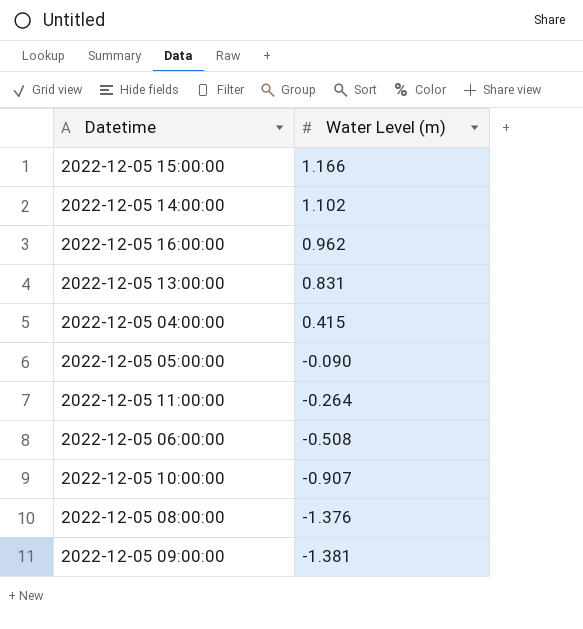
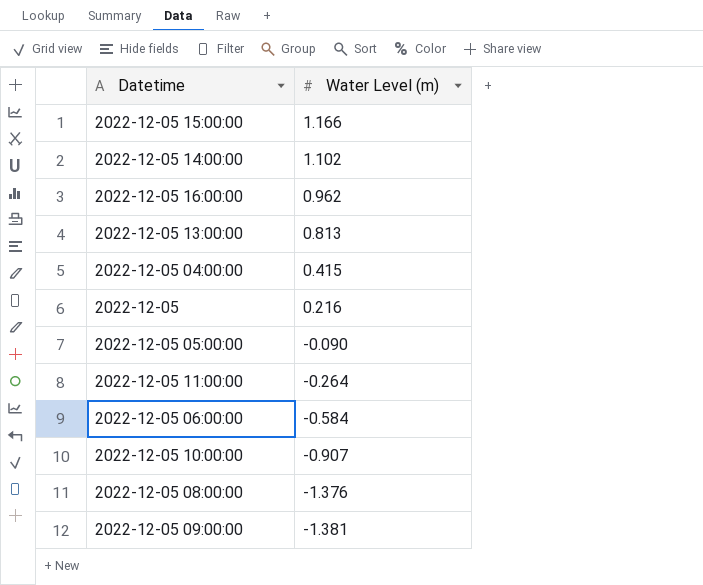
2022-12-05 13:00:00 | Water Level (m): 0.831 -> 0.813
row 2022-12-05: none -> 0.216
2022-12-05 06:00:00 | Water Level (m): -0.508 -> -0.584

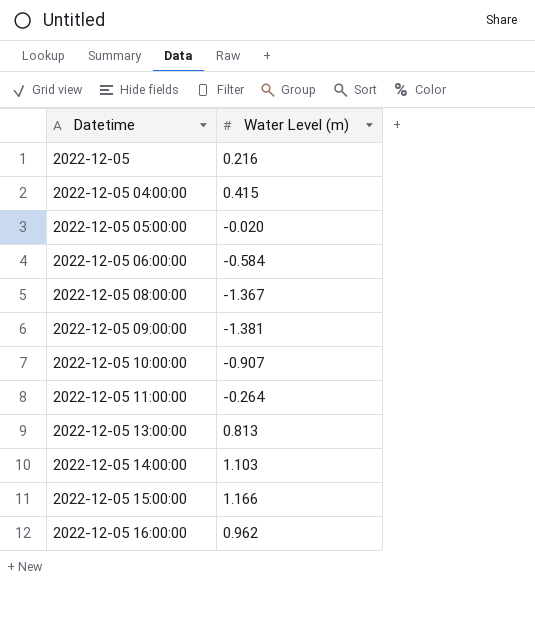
row order: Water Level (m) descending -> Datetime ascending
2022-12-05 05:00:00 | Water Level (m): -0.090 -> -0.020
2022-12-05 08:00:00 | Water Level (m): -1.376 -> -1.367
2022-12-05 14:00:00 | Water Level (m): 1.102 -> 1.103

